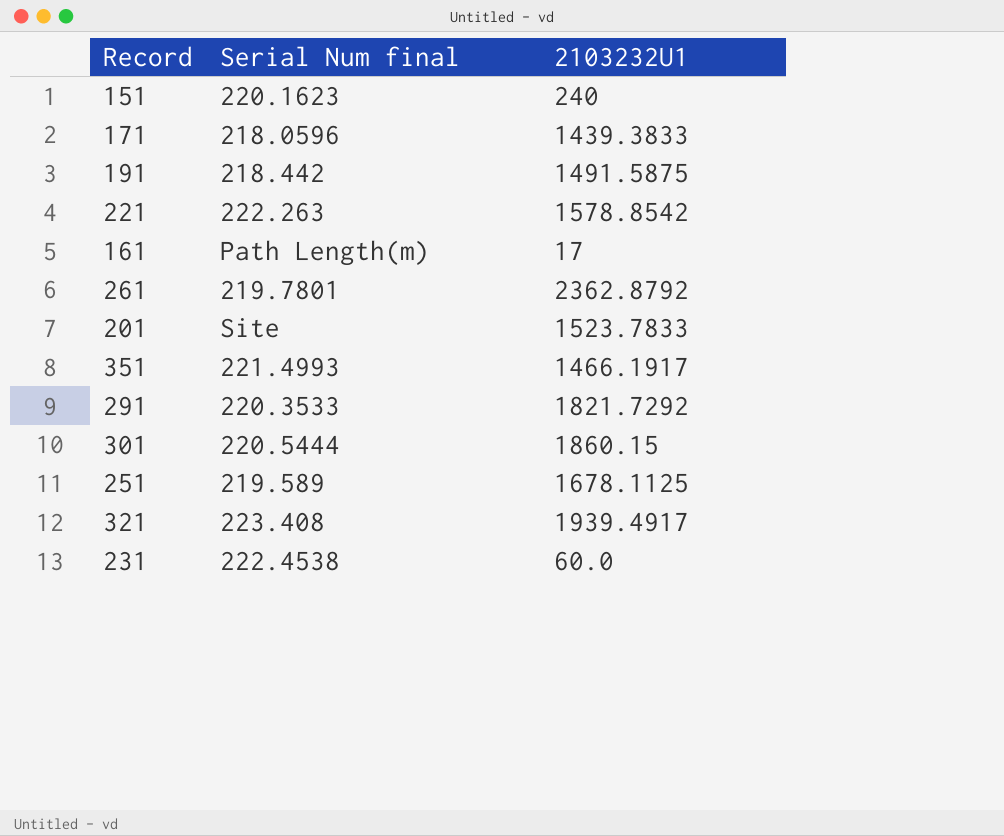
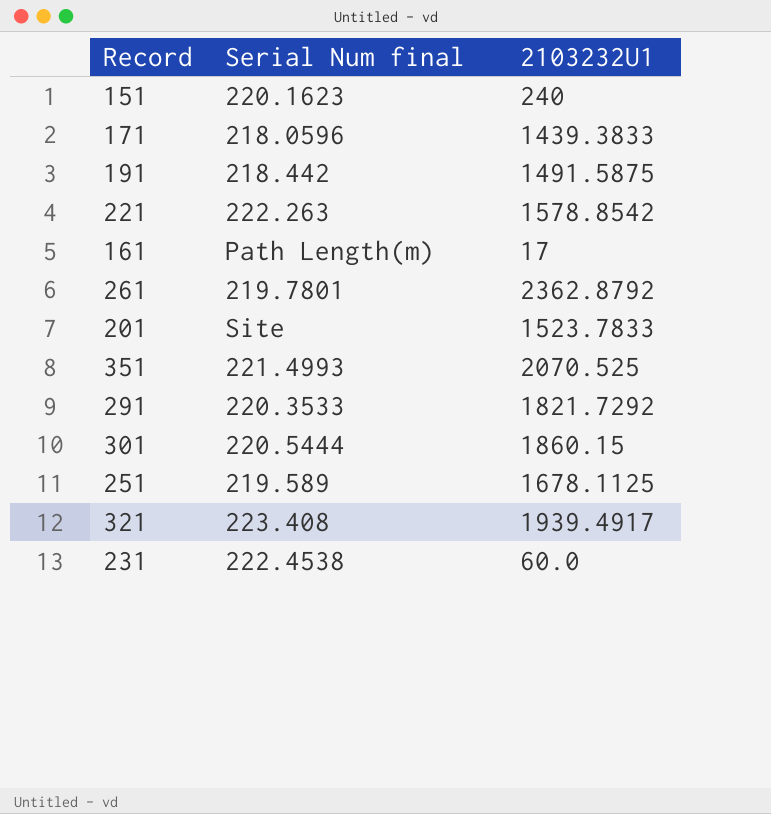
351 | 2103232U1: 1466.1917 -> 2070.525

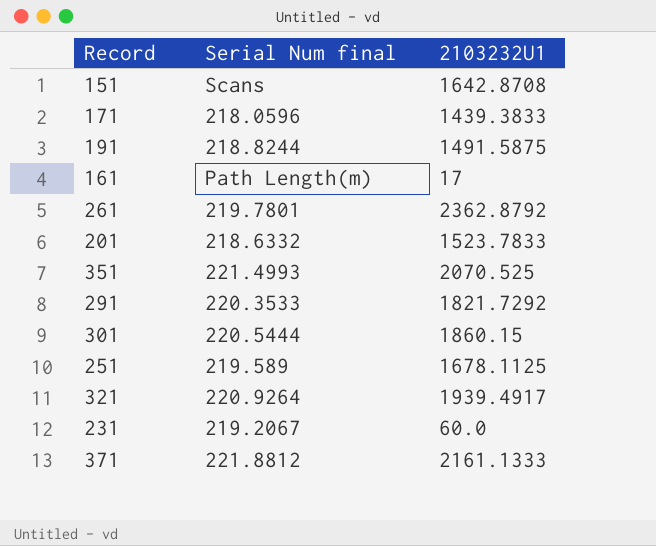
row 221: 222.263 | 1578.8542 -> none
151 | Serial Num final: 220.1623 -> Scans
151 | 2103232U1: 240 -> 1642.8708
191 | Serial Num final: 218.442 -> 218.8244
201 | Serial Num final: Site -> 218.6332
321 | Serial Num final: 223.408 -> 220.9264
231 | Serial Num final: 222.4538 -> 219.2067
row 371: none -> 221.8812 | 2161.1333

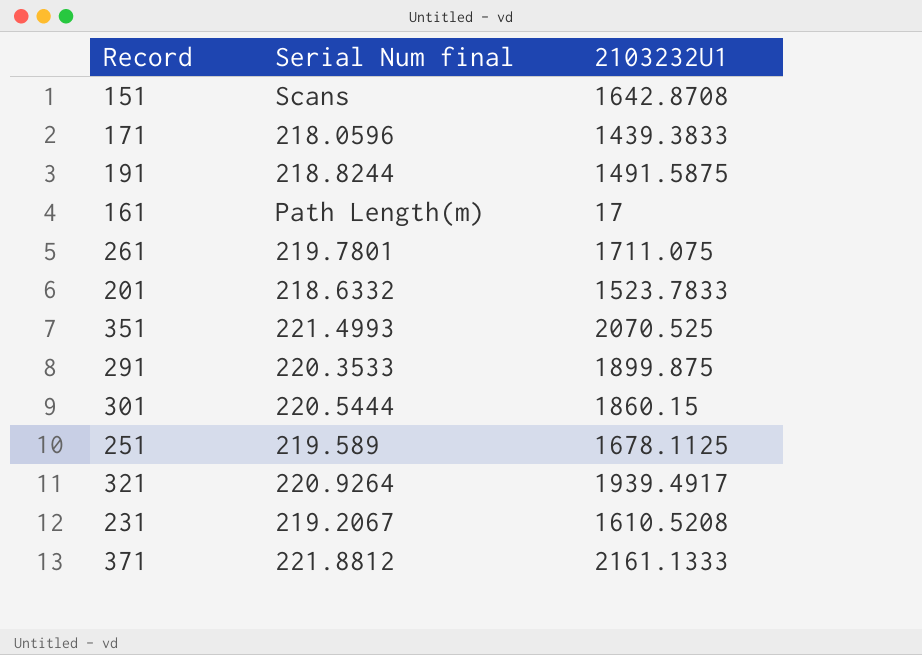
261 | 2103232U1: 2362.8792 -> 1711.075
291 | 2103232U1: 1821.7292 -> 1899.875
231 | 2103232U1: 60.0 -> 1610.5208

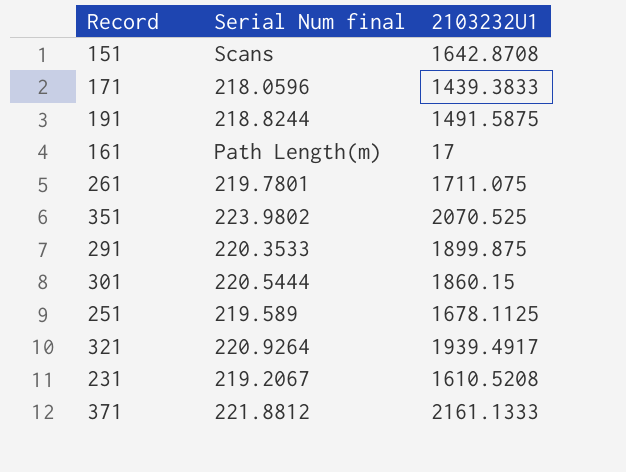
row 201: 218.6332 | 1523.7833 -> none
351 | Serial Num final: 221.4993 -> 223.9802

